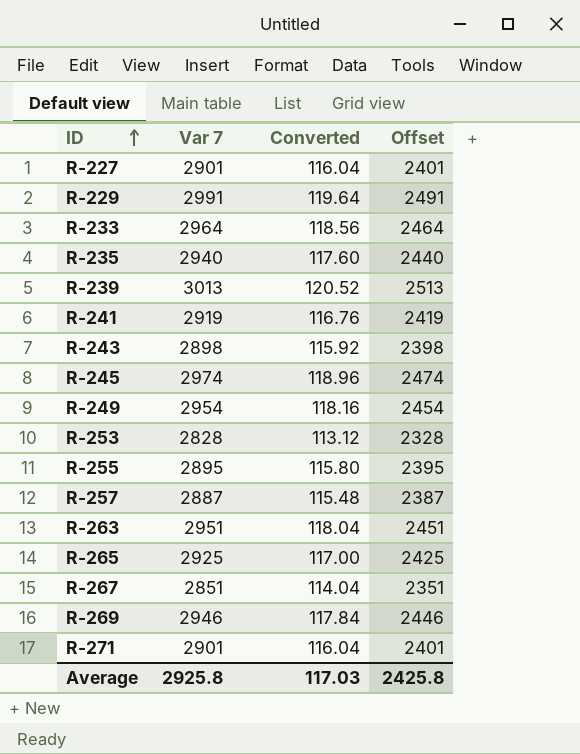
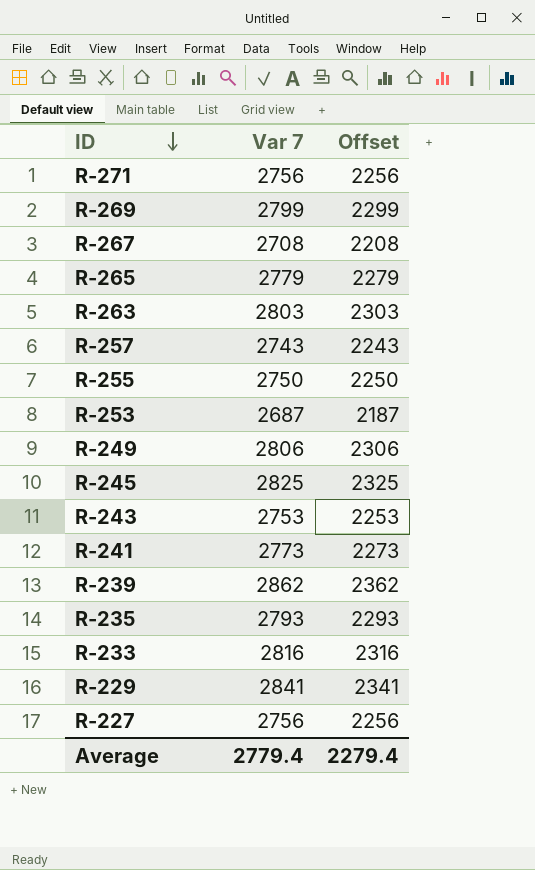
row order: ID ascending -> ID descending
column Converted | formula: [Var 7] * 0.04 -> none
R-271 | Var 7: 2901 -> 2756
R-271 | Offset: 2401 -> 2256
R-269 | Var 7: 2946 -> 2799
R-269 | Offset: 2446 -> 2299
R-267 | Var 7: 2851 -> 2708
R-267 | Offset: 2351 -> 2208
R-265 | Var 7: 2925 -> 2779
R-265 | Offset: 2425 -> 2279
R-263 | Var 7: 2951 -> 2803
R-263 | Offset: 2451 -> 2303
R-257 | Var 7: 2887 -> 2743
R-257 | Offset: 2387 -> 2243
R-255 | Var 7: 2895 -> 2750
R-255 | Offset: 2395 -> 2250
R-253 | Var 7: 2828 -> 2687
R-253 | Offset: 2328 -> 2187
R-249 | Var 7: 2954 -> 2806
R-249 | Offset: 2454 -> 2306
R-245 | Var 7: 2974 -> 2825
R-245 | Offset: 2474 -> 2325
R-243 | Var 7: 2898 -> 2753
R-243 | Offset: 2398 -> 2253
R-241 | Var 7: 2919 -> 2773
R-241 | Offset: 2419 -> 2273
R-239 | Var 7: 3013 -> 2862
R-239 | Offset: 2513 -> 2362
R-235 | Var 7: 2940 -> 2793
R-235 | Offset: 2440 -> 2293
R-233 | Var 7: 2964 -> 2816
R-233 | Offset: 2464 -> 2316
R-229 | Var 7: 2991 -> 2841
R-229 | Offset: 2491 -> 2341
R-227 | Var 7: 2901 -> 2756
R-227 | Offset: 2401 -> 2256
Average | Var 7: 2925.8 -> 2779.4
Average | Offset: 2425.8 -> 2279.4

